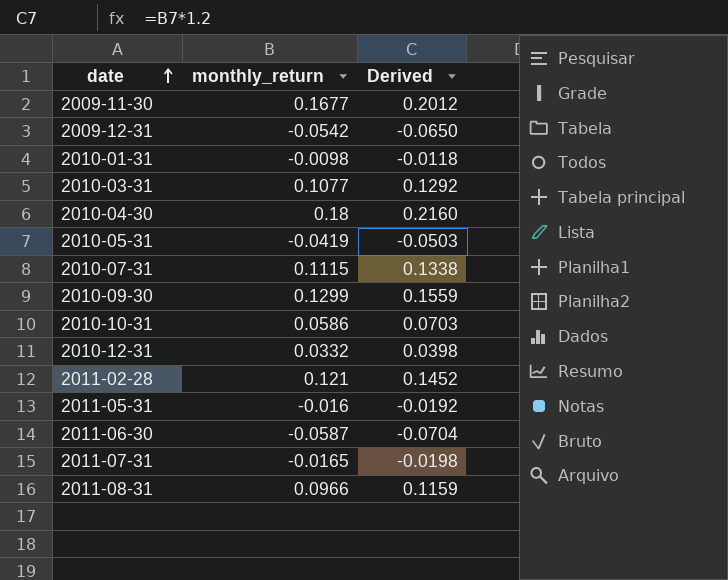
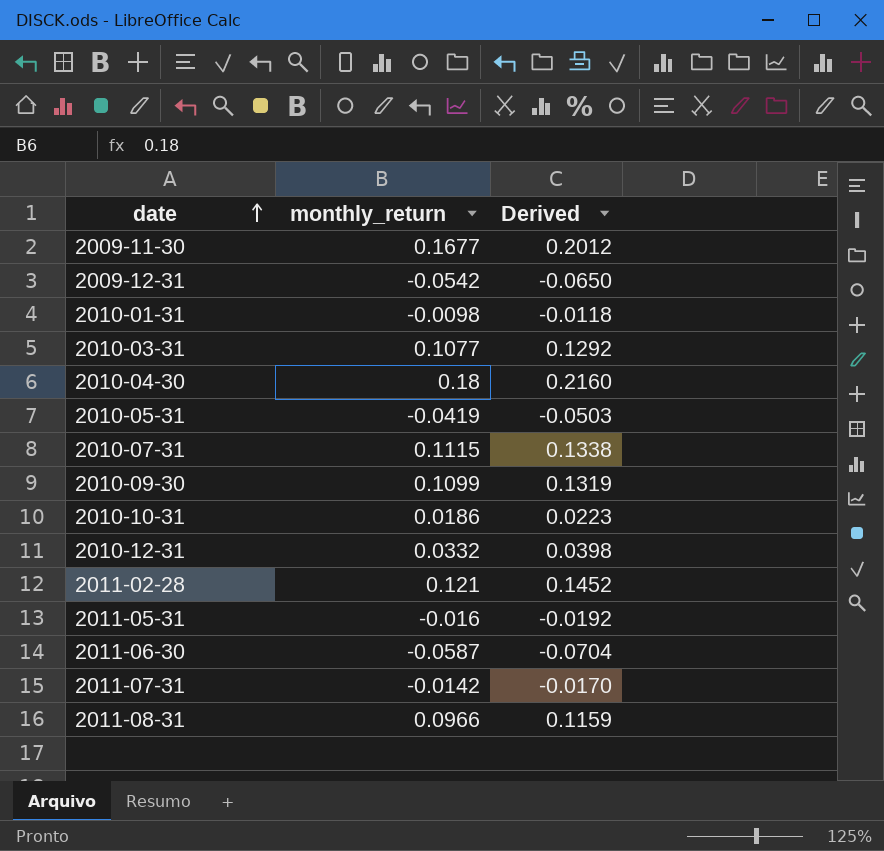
2010-09-30 | monthly_return: 0.1299 -> 0.1099
2010-09-30 | Derived: 0.1559 -> 0.1319
2010-10-31 | monthly_return: 0.0586 -> 0.0186
2010-10-31 | Derived: 0.0703 -> 0.0223
2011-07-31 | monthly_return: -0.0165 -> -0.0142
2011-07-31 | Derived: -0.0198 -> -0.0170

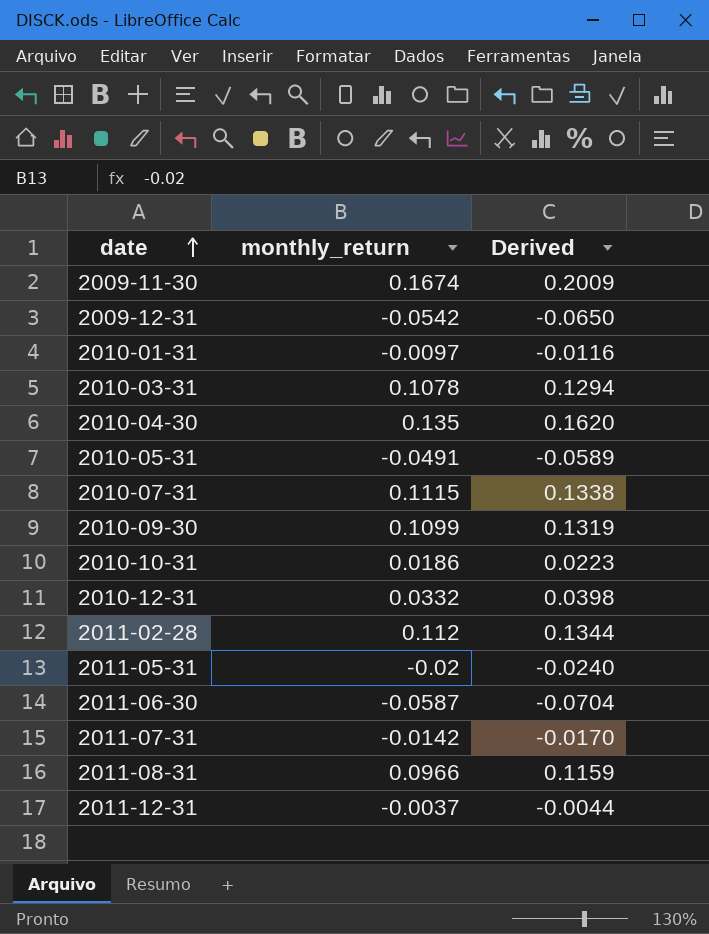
2009-11-30 | monthly_return: 0.1677 -> 0.1674
2009-11-30 | Derived: 0.2012 -> 0.2009
2010-01-31 | monthly_return: -0.0098 -> -0.0097
2010-01-31 | Derived: -0.0118 -> -0.0116
2010-03-31 | monthly_return: 0.1077 -> 0.1078
2010-03-31 | Derived: 0.1292 -> 0.1294
2010-04-30 | monthly_return: 0.18 -> 0.135
2010-04-30 | Derived: 0.2160 -> 0.1620
2010-05-31 | monthly_return: -0.0419 -> -0.0491
2010-05-31 | Derived: -0.0503 -> -0.0589
2011-02-28 | monthly_return: 0.121 -> 0.112
2011-02-28 | Derived: 0.1452 -> 0.1344
2011-05-31 | monthly_return: -0.016 -> -0.02
2011-05-31 | Derived: -0.0192 -> -0.0240
row 2011-12-31: none -> -0.0037 | -0.0044

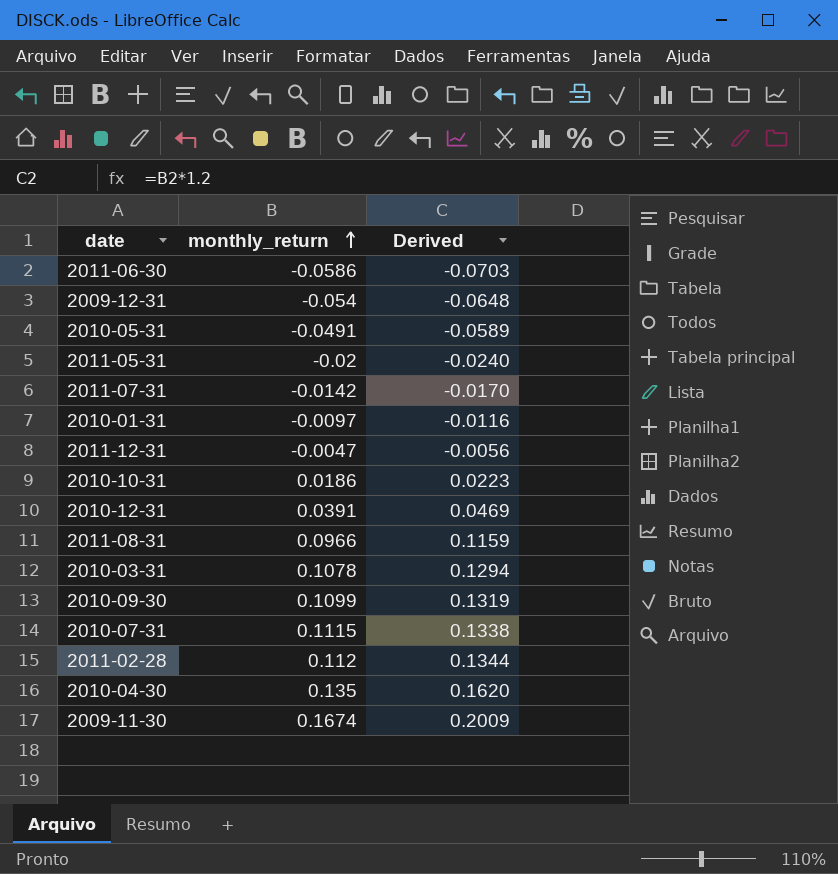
row order: date ascending -> monthly_return ascending
2011-06-30 | monthly_return: -0.0587 -> -0.0586
2011-06-30 | Derived: -0.0704 -> -0.0703
2009-12-31 | monthly_return: -0.0542 -> -0.054
2009-12-31 | Derived: -0.0650 -> -0.0648
2011-12-31 | monthly_return: -0.0037 -> -0.0047
2011-12-31 | Derived: -0.0044 -> -0.0056
2010-12-31 | monthly_return: 0.0332 -> 0.0391
2010-12-31 | Derived: 0.0398 -> 0.0469

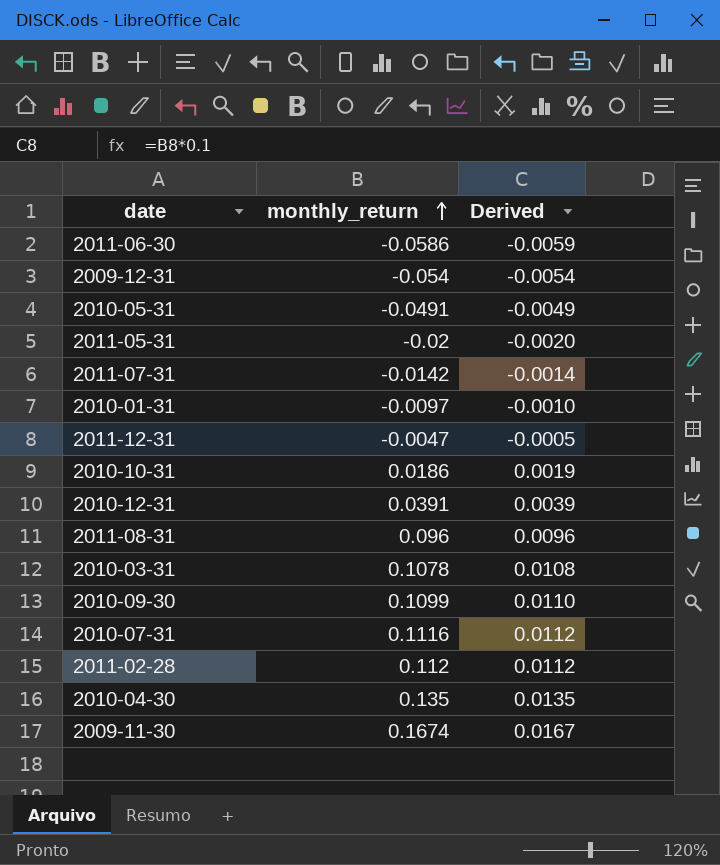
column Derived | formula: [monthly_return] * 1.2 -> [monthly_return] * 0.1
2011-08-31 | monthly_return: 0.0966 -> 0.096
2010-07-31 | monthly_return: 0.1115 -> 0.1116

